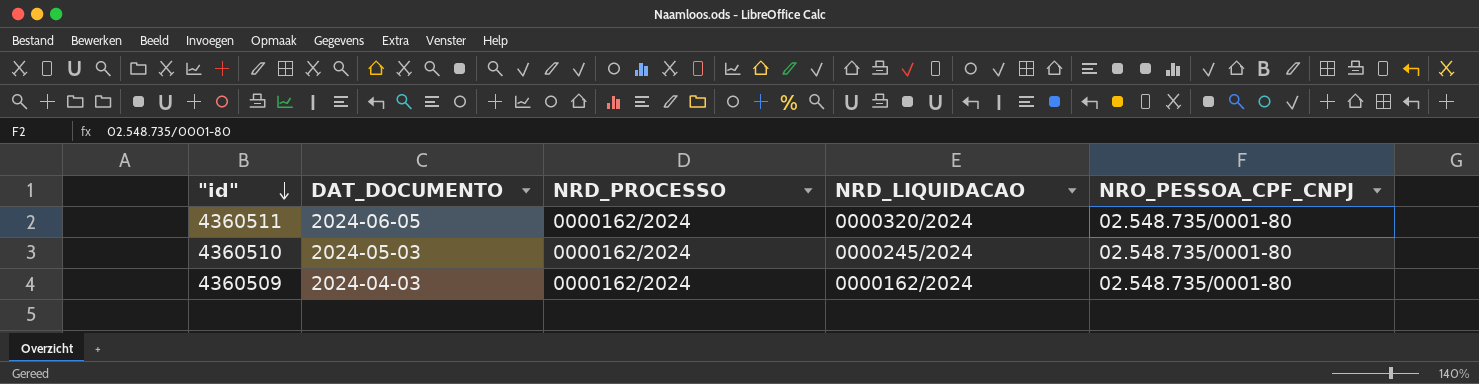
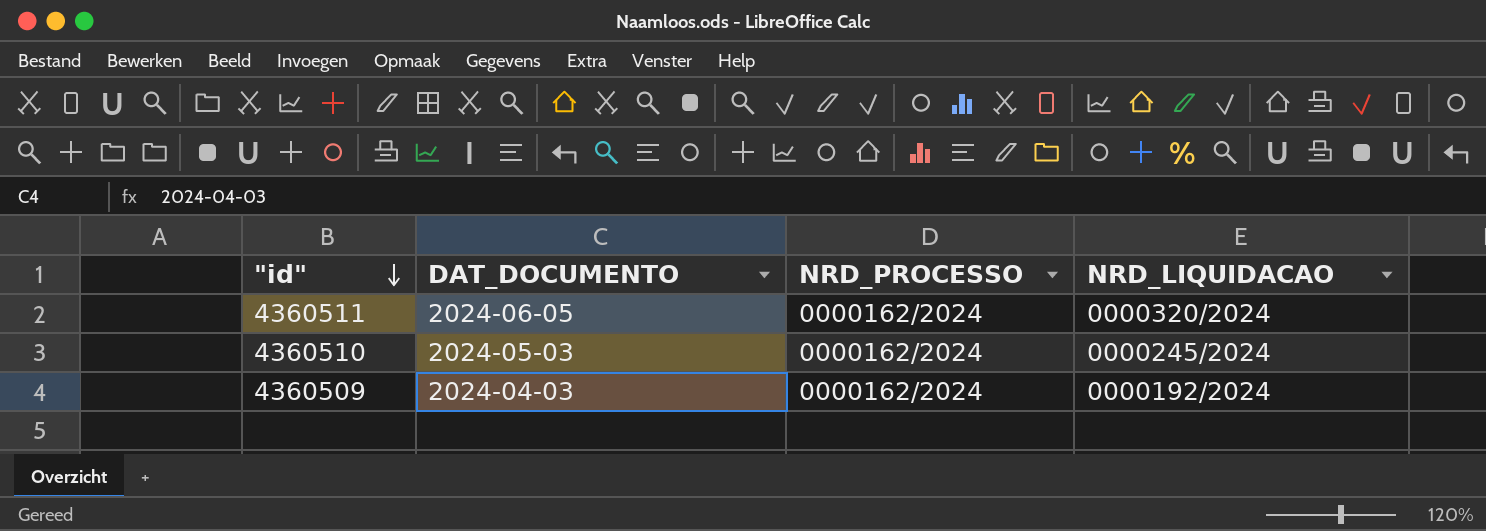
column NRO_PESSOA_CPF_CNPJ | position: 5 -> none
4360509 | NRD_LIQUIDACAO: 0000162/2024 -> 0000192/2024

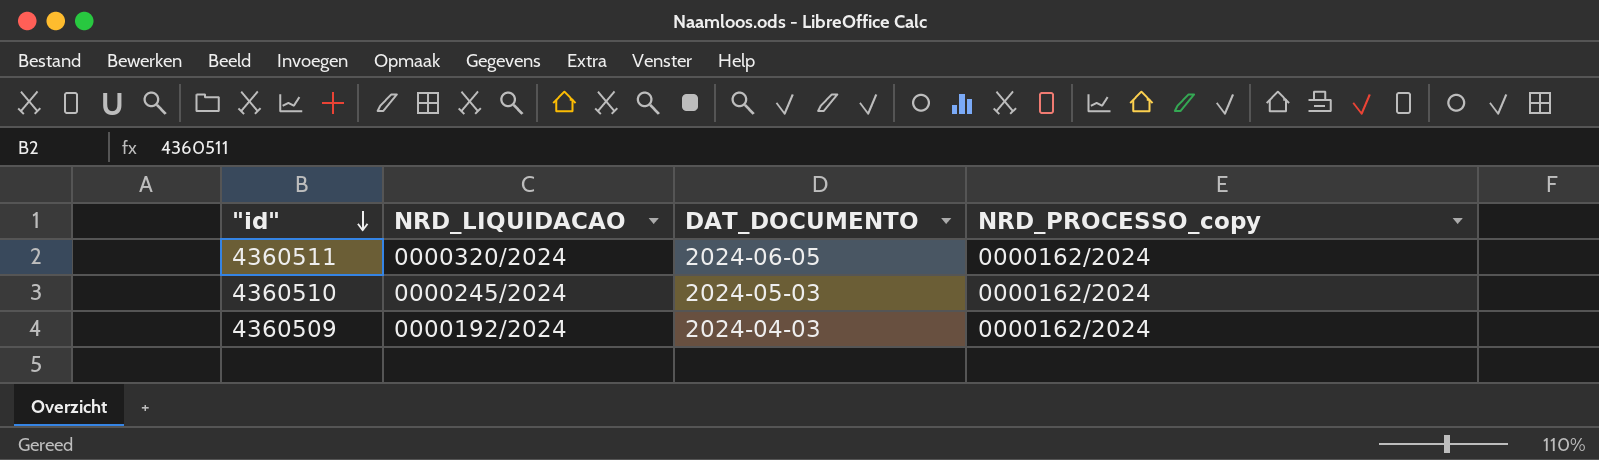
column NRD_LIQUIDACAO | position: 4 -> 2
column name: NRD_PROCESSO -> NRD_PROCESSO_copy

